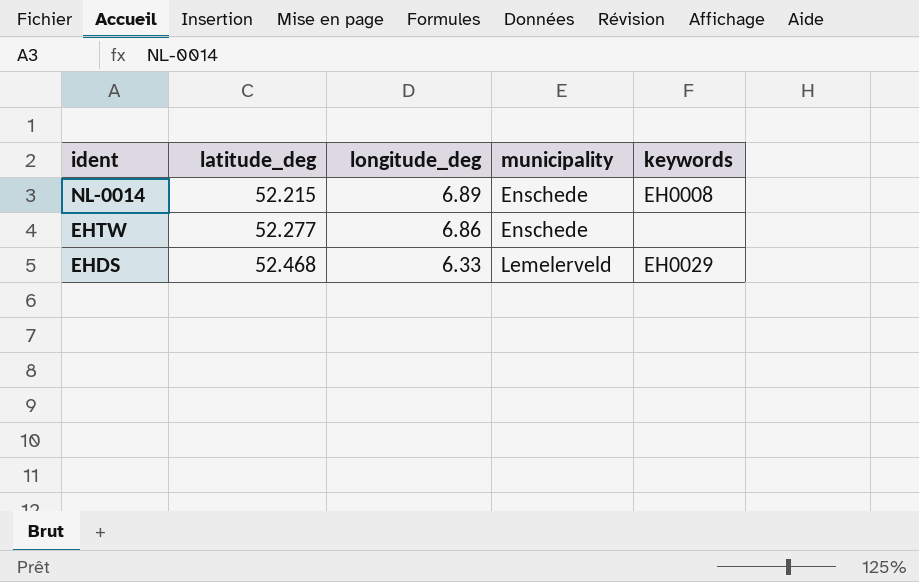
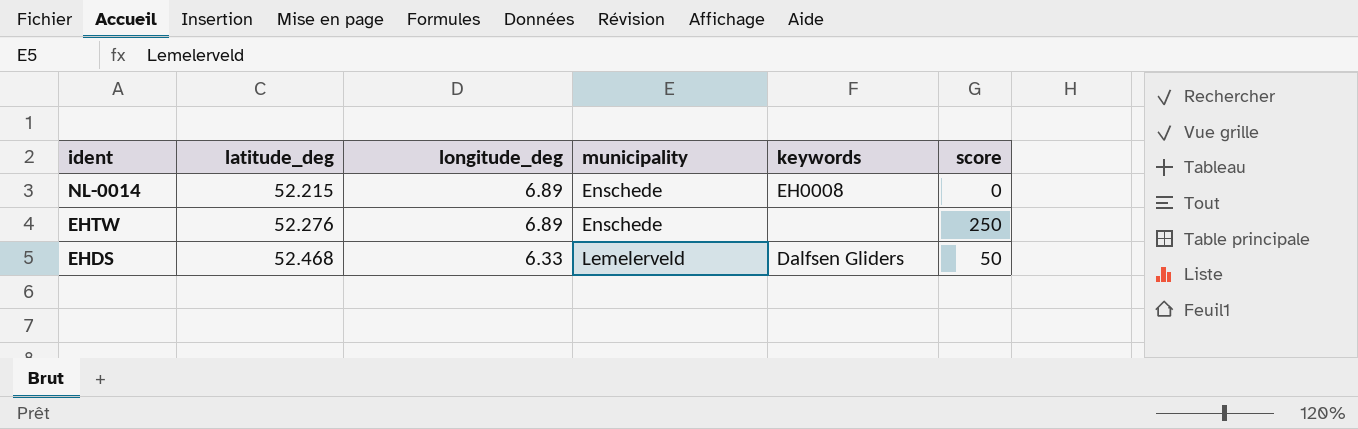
column score | position: none -> 6
EHTW | latitude_deg: 52.277 -> 52.276
EHTW | longitude_deg: 6.86 -> 6.89
EHDS | keywords: EH0029 -> Dalfsen Gliders

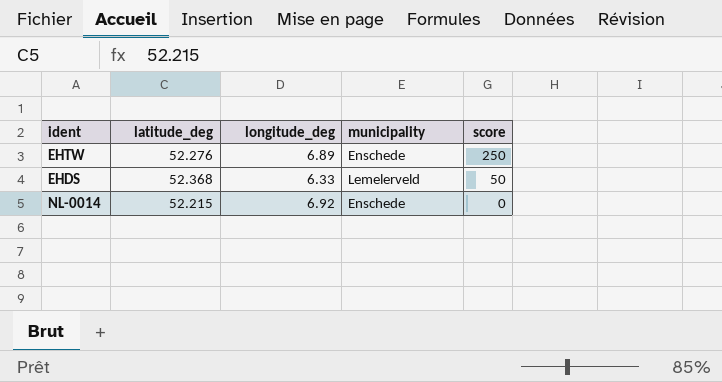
row order: ident descending -> score descending
column keywords | position: 5 -> none
EHDS | latitude_deg: 52.468 -> 52.368
NL-0014 | longitude_deg: 6.89 -> 6.92

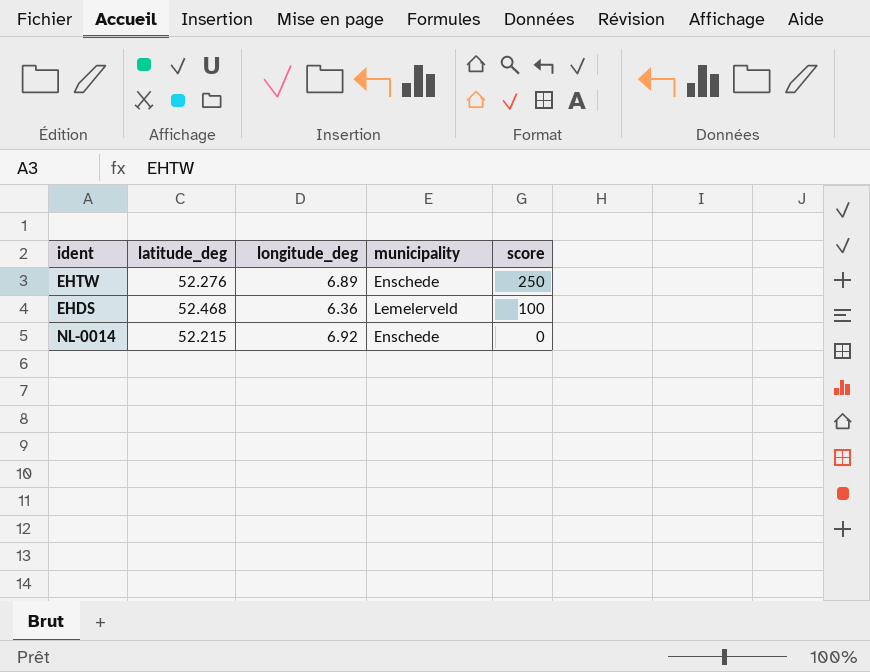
EHDS | latitude_deg: 52.368 -> 52.468
EHDS | longitude_deg: 6.33 -> 6.36
EHDS | score: 50 -> 100

